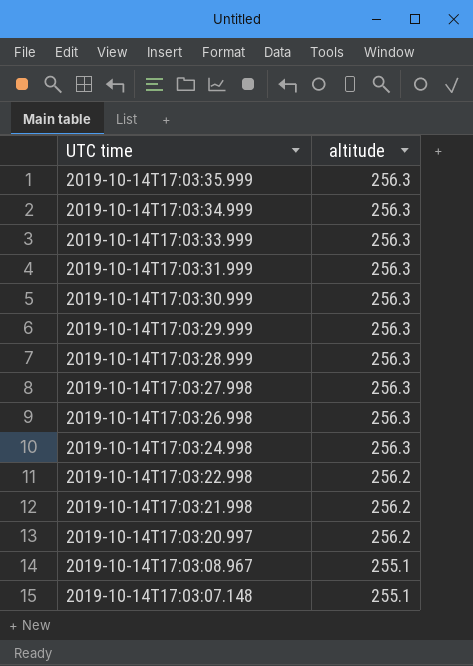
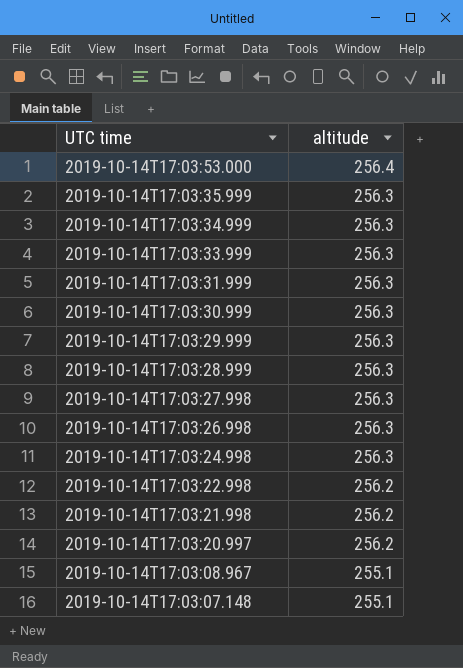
row 2019-10-14T17:03:53.000: none -> 256.4

